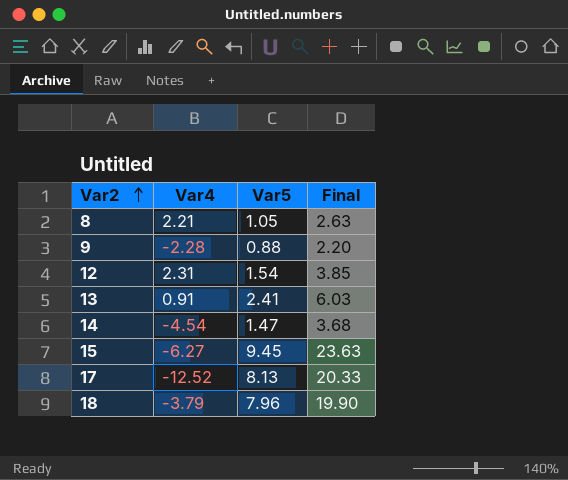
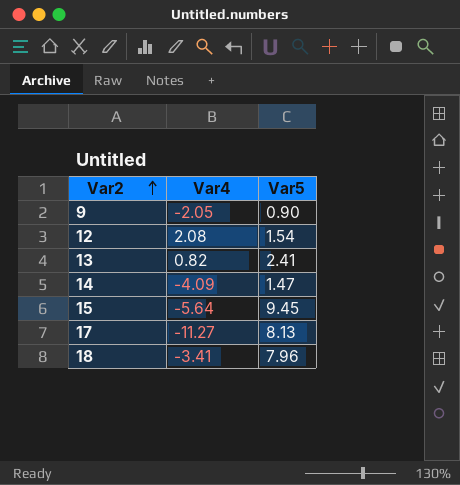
column Final | formula: [Var5] * 2.5 -> none
row 8: 2.21 | 1.05 | 2.63 -> none
9 | Var4: -2.28 -> -2.05
9 | Var5: 0.88 -> 0.90
12 | Var4: 2.31 -> 2.08
13 | Var4: 0.91 -> 0.82
14 | Var4: -4.54 -> -4.09
15 | Var4: -6.27 -> -5.64
17 | Var4: -12.52 -> -11.27
18 | Var4: -3.79 -> -3.41

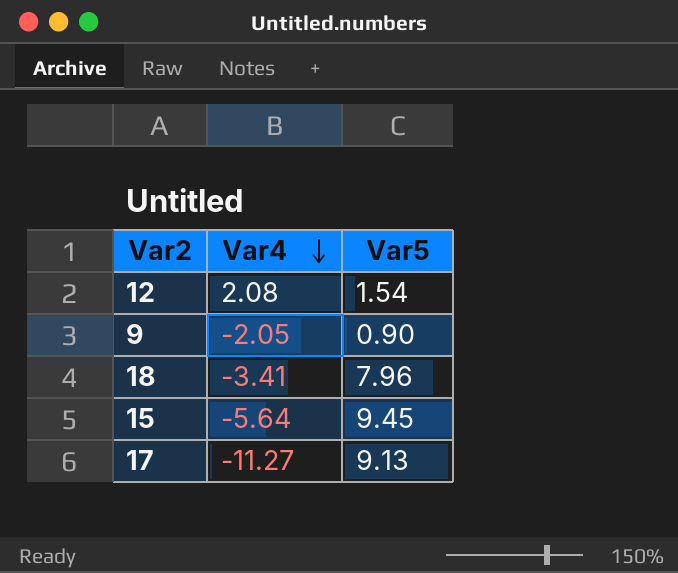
row order: Var2 ascending -> Var4 descending
row 13: 0.82 | 2.41 -> none
row 14: -4.09 | 1.47 -> none
17 | Var5: 8.13 -> 9.13

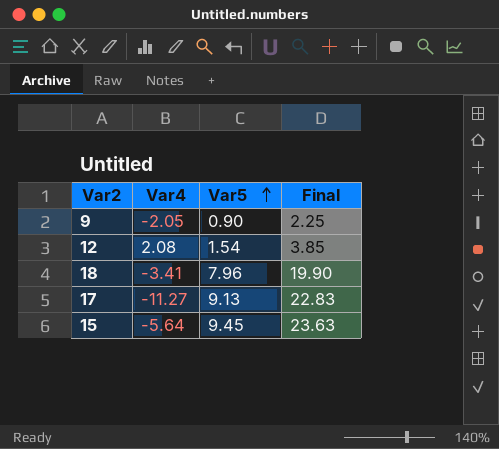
row order: Var4 descending -> Var5 ascending
column Final | formula: none -> [Var5] * 2.5

